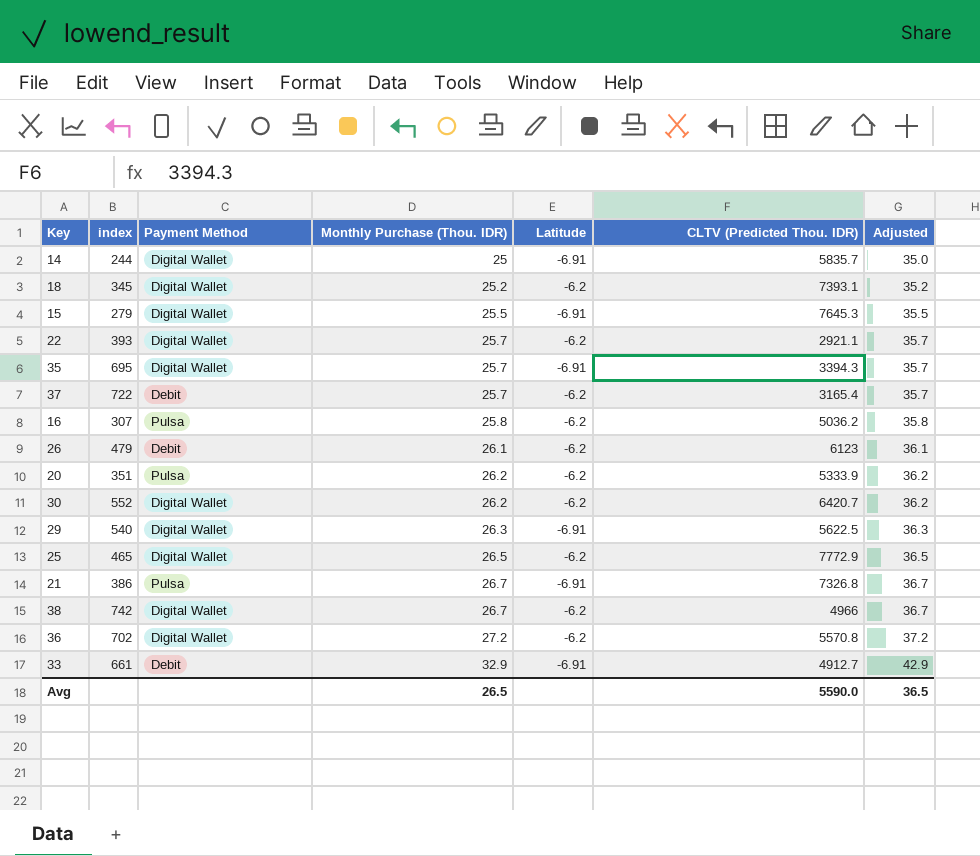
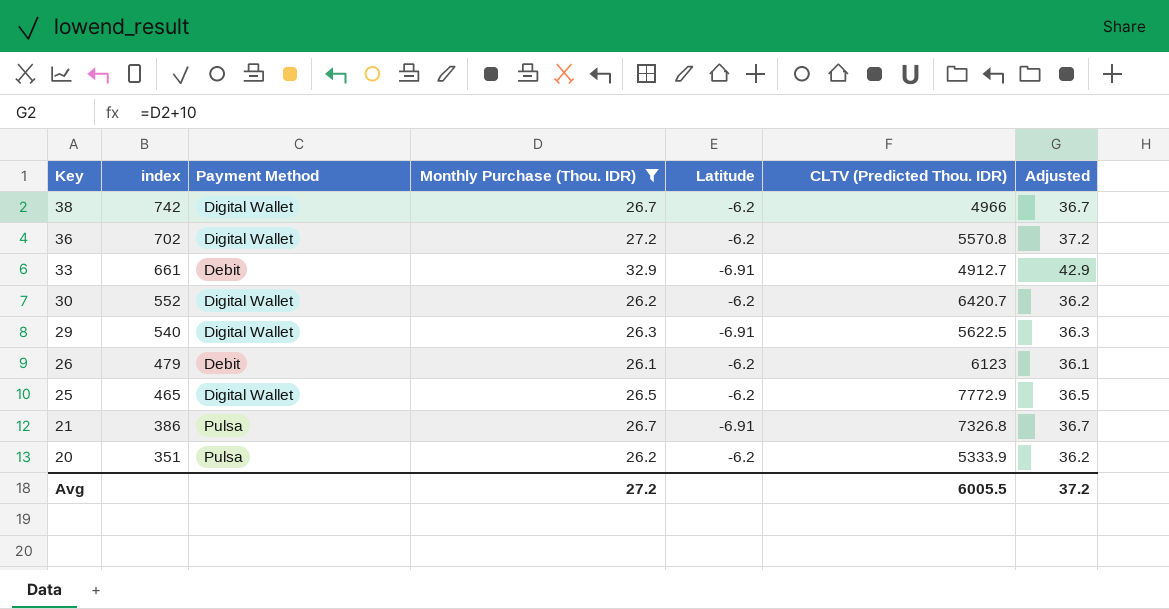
filter: none -> Monthly Purchase (Thou. IDR) >= 26.1
row order: Monthly Purchase (Thou. IDR) ascending -> Key descending
Avg | Monthly Purchase (Thou. IDR): 26.5 -> 27.2
Avg | CLTV (Predicted Thou. IDR): 5590.0 -> 6005.5
Avg | Adjusted: 36.5 -> 37.2

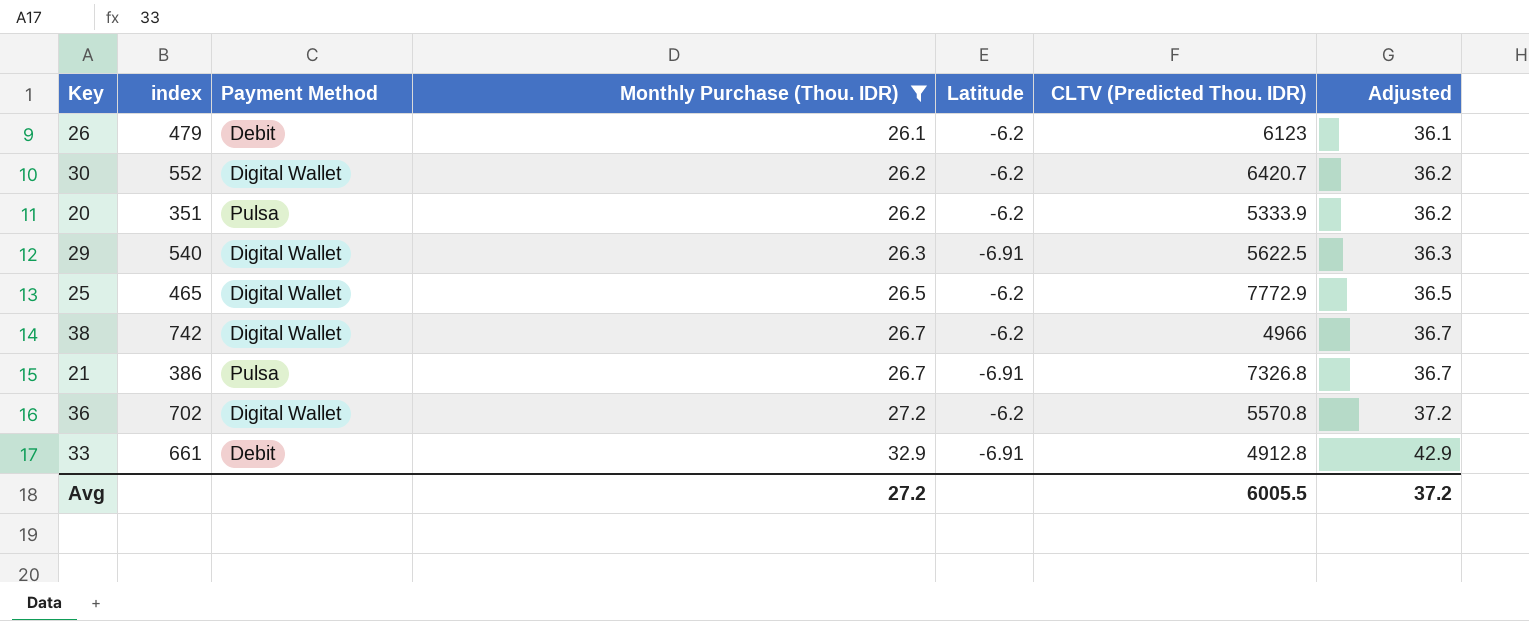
row order: Key descending -> Monthly Purchase (Thou. IDR) ascending
33 | CLTV (Predicted Thou. IDR): 4912.7 -> 4912.8

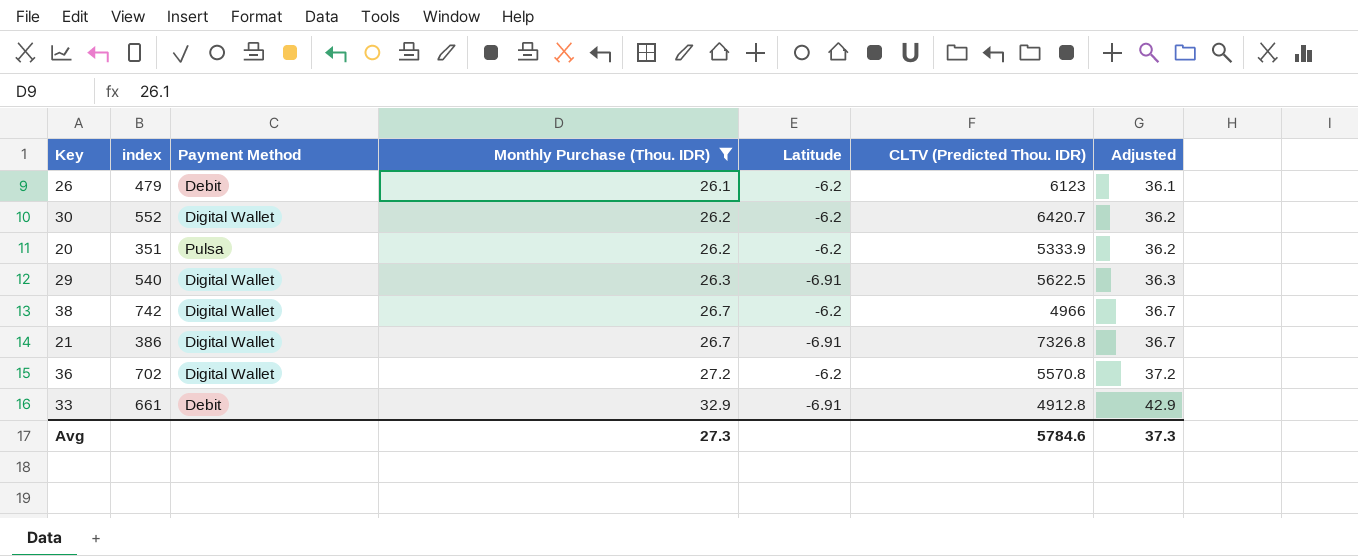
row 25: 465 | Digital Wallet | 26.5 | -6.2 | 7772.9 | 36.5 -> none
21 | Payment Method: Pulsa -> Digital Wallet
Avg | Monthly Purchase (Thou. IDR): 27.2 -> 27.3
Avg | CLTV (Predicted Thou. IDR): 6005.5 -> 5784.6
Avg | Adjusted: 37.2 -> 37.3

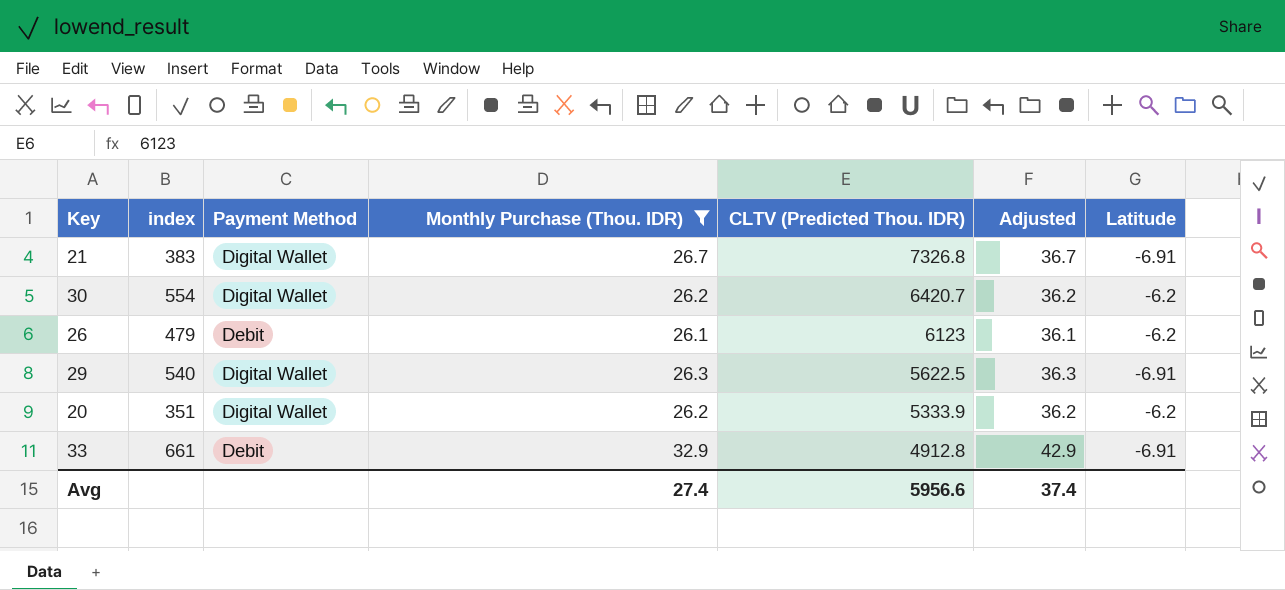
row order: Monthly Purchase (Thou. IDR) ascending -> CLTV (Predicted Thou. IDR) descending
column Latitude | position: 5 -> 7
row 38: 742 | Digital Wallet | 26.7 | -6.2 | 4966 | 36.7 -> none
row 36: 702 | Digital Wallet | 27.2 | -6.2 | 5570.8 | 37.2 -> none
21 | index: 386 -> 383
30 | index: 552 -> 554
20 | Payment Method: Pulsa -> Digital Wallet
Avg | Monthly Purchase (Thou. IDR): 27.3 -> 27.4
Avg | CLTV (Predicted Thou. IDR): 5784.6 -> 5956.6
Avg | Adjusted: 37.3 -> 37.4

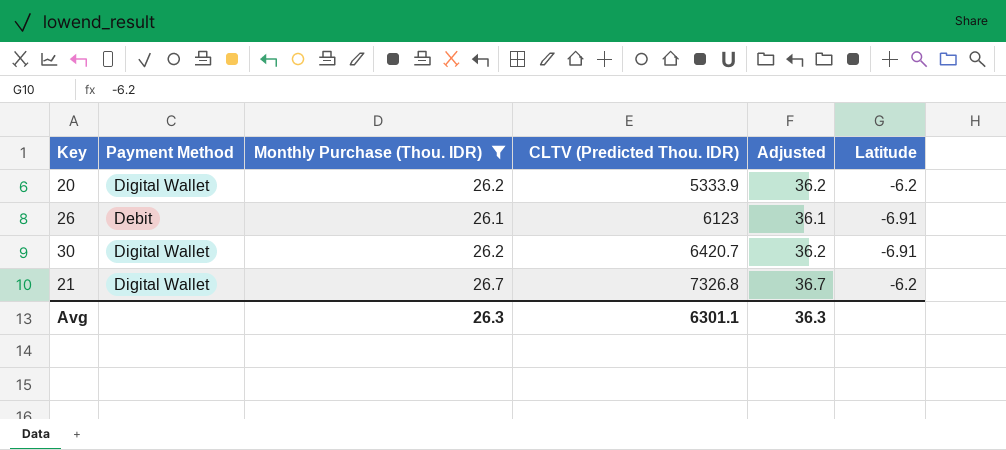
row order: CLTV (Predicted Thou. IDR) descending -> CLTV (Predicted Thou. IDR) ascending
column index | position: 2 -> none
row 29: 540 | Digital Wallet | 26.3 | 5622.5 | 36.3 | -6.91 -> none
row 33: 661 | Debit | 32.9 | 4912.8 | 42.9 | -6.91 -> none
26 | Latitude: -6.2 -> -6.91
30 | Latitude: -6.2 -> -6.91
21 | Latitude: -6.91 -> -6.2
Avg | Monthly Purchase (Thou. IDR): 27.4 -> 26.3
Avg | CLTV (Predicted Thou. IDR): 5956.6 -> 6301.1
Avg | Adjusted: 37.4 -> 36.3

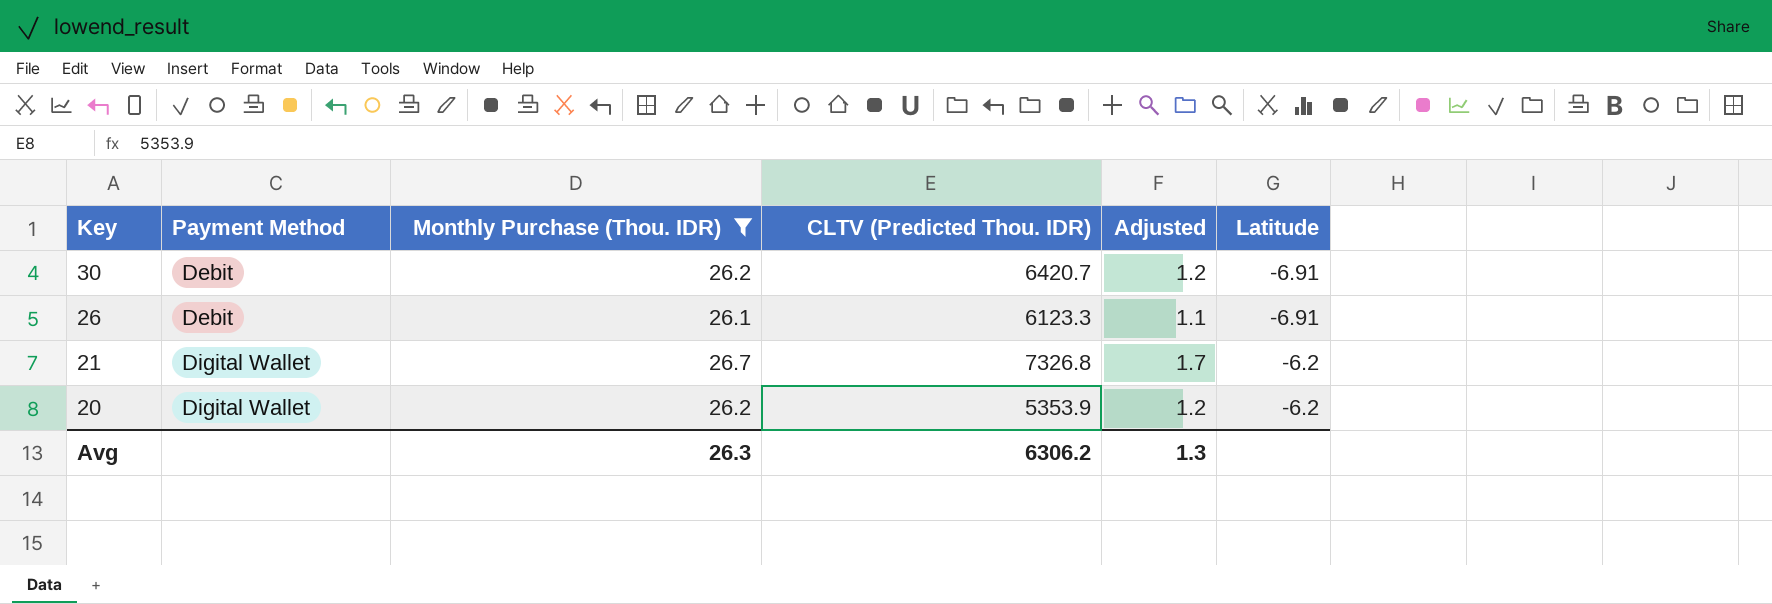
row order: CLTV (Predicted Thou. IDR) ascending -> Key descending
column Adjusted | formula: [Monthly Purchase (Thou. IDR)] + 10 -> [Monthly Purchase (Thou. IDR)] - 25
30 | Payment Method: Digital Wallet -> Debit
26 | CLTV (Predicted Thou. IDR): 6123 -> 6123.3
20 | CLTV (Predicted Thou. IDR): 5333.9 -> 5353.9
Avg | CLTV (Predicted Thou. IDR): 6301.1 -> 6306.2
Avg | Adjusted: 36.3 -> 1.3

